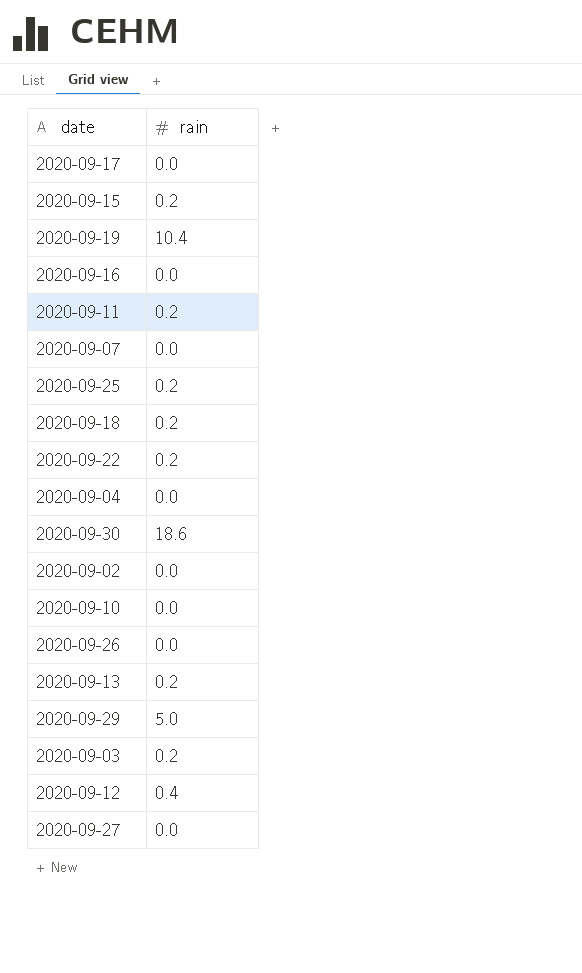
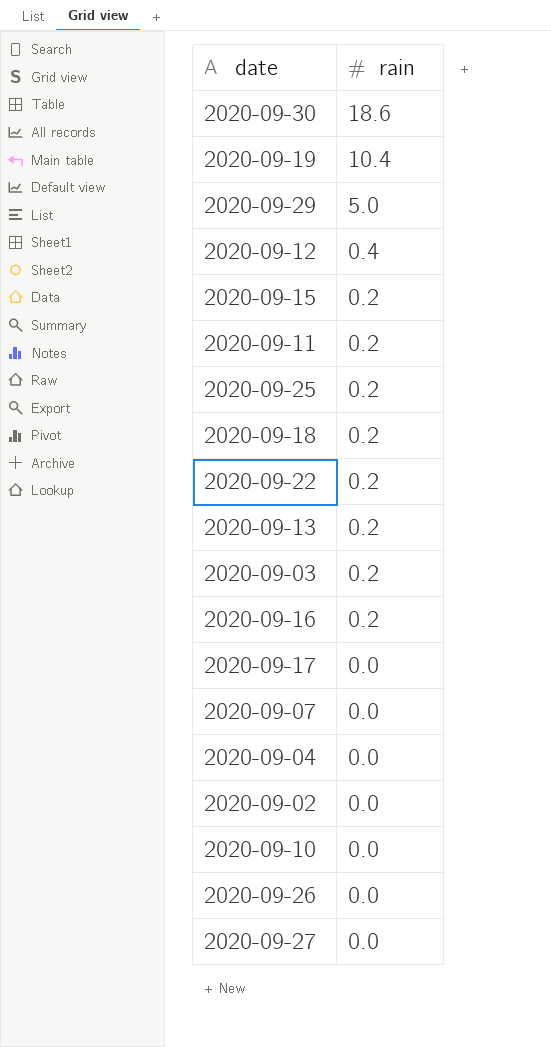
row order: none -> rain descending
2020-09-16 | rain: 0.0 -> 0.2

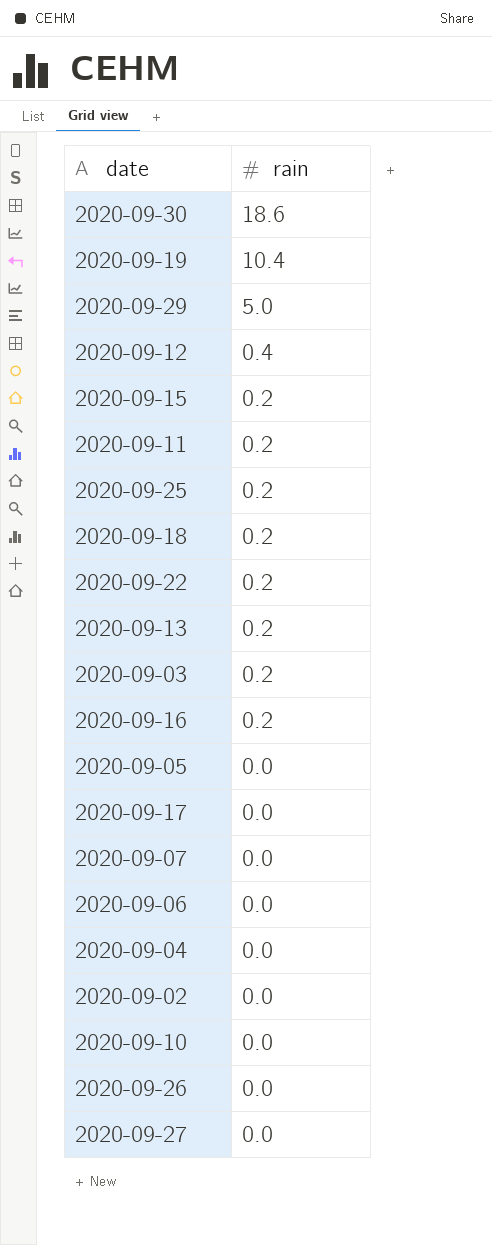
row 2020-09-05: none -> 0.0
row 2020-09-06: none -> 0.0

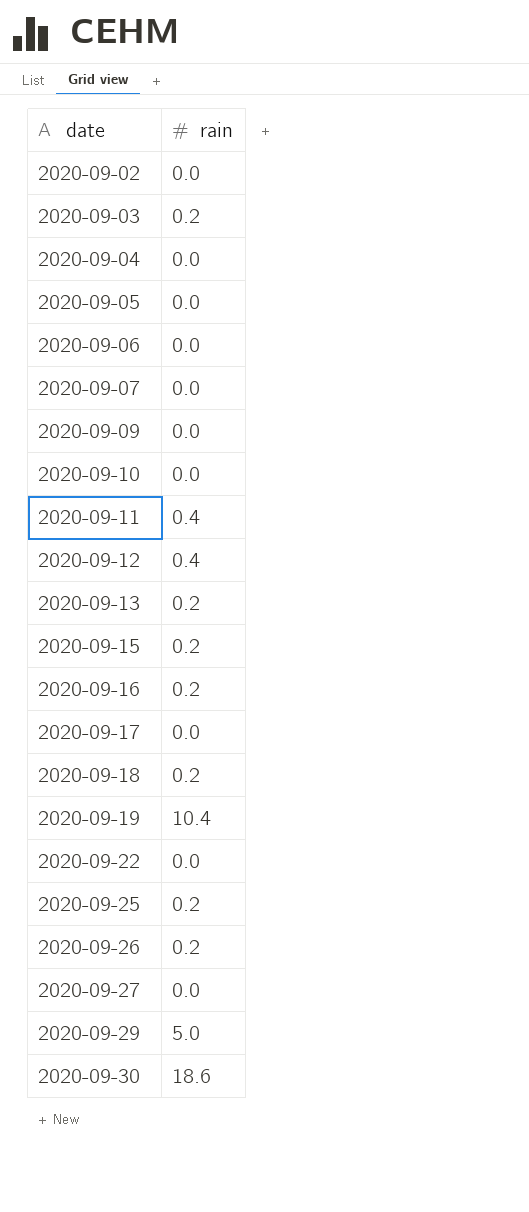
row order: rain descending -> date ascending
row 2020-09-09: none -> 0.0
2020-09-11 | rain: 0.2 -> 0.4
2020-09-22 | rain: 0.2 -> 0.0
2020-09-26 | rain: 0.0 -> 0.2

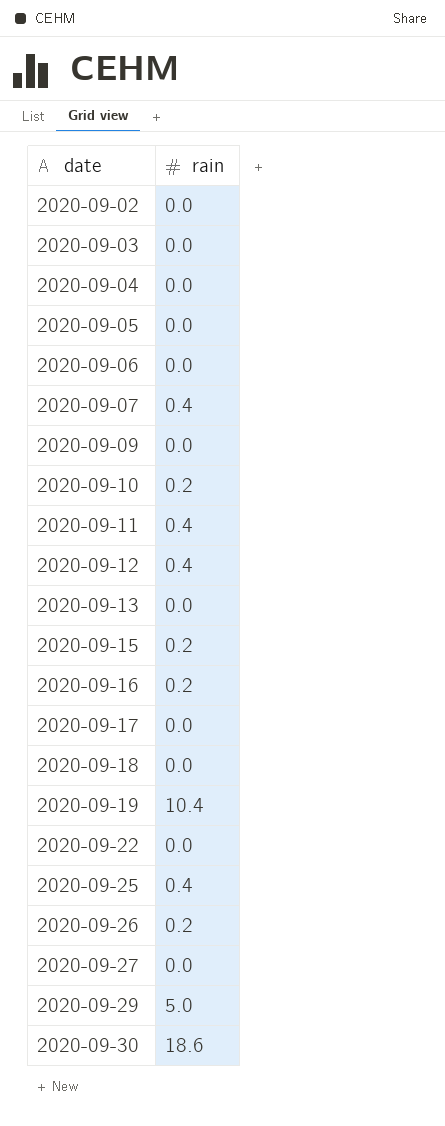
2020-09-03 | rain: 0.2 -> 0.0
2020-09-07 | rain: 0.0 -> 0.4
2020-09-10 | rain: 0.0 -> 0.2
2020-09-13 | rain: 0.2 -> 0.0
2020-09-18 | rain: 0.2 -> 0.0
2020-09-25 | rain: 0.2 -> 0.4

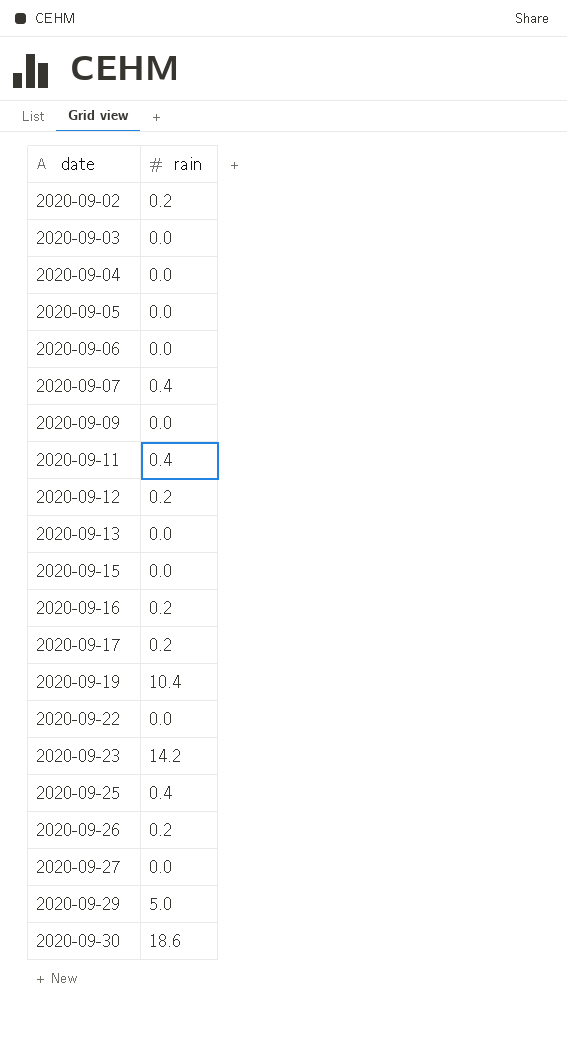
row 2020-09-10: 0.2 -> none
row 2020-09-18: 0.0 -> none
2020-09-02 | rain: 0.0 -> 0.2
2020-09-12 | rain: 0.4 -> 0.2
2020-09-15 | rain: 0.2 -> 0.0
2020-09-17 | rain: 0.0 -> 0.2
row 2020-09-23: none -> 14.2

